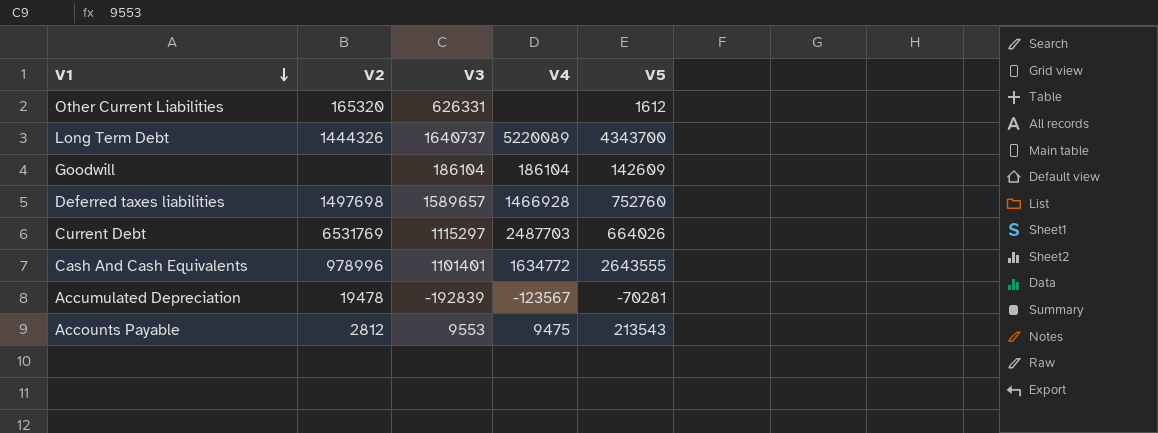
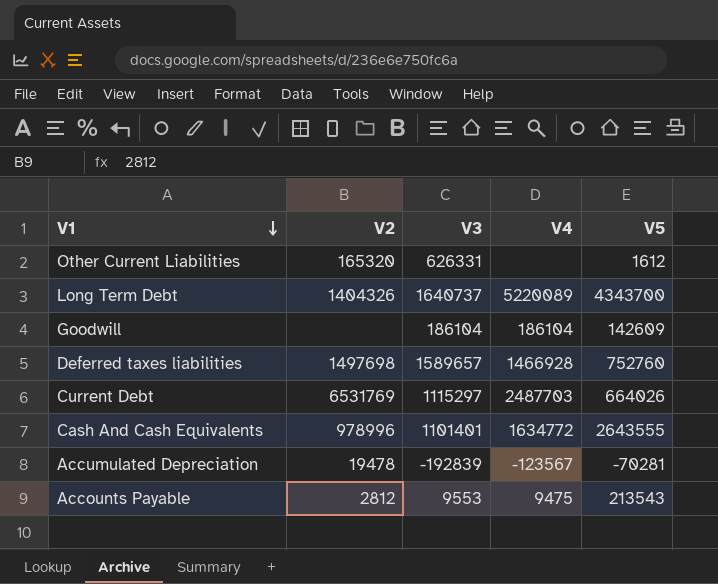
Long Term Debt | V2: 1444326 -> 1404326

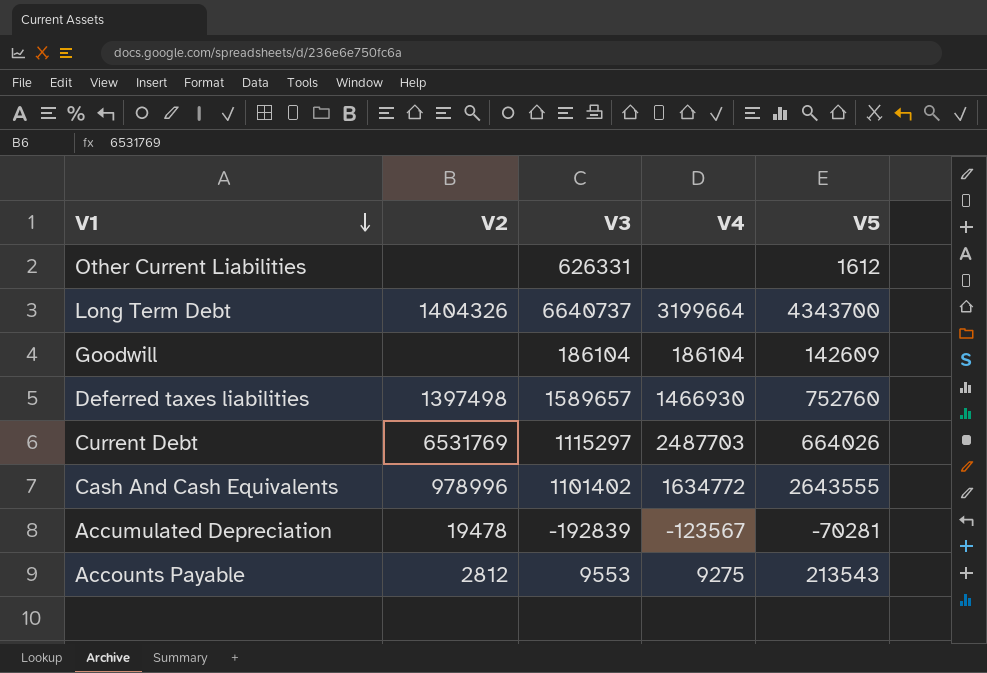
Other Current Liabilities | V2: 165320 -> none
Long Term Debt | V3: 1640737 -> 6640737
Long Term Debt | V4: 5220089 -> 3199664
Deferred taxes liabilities | V2: 1497698 -> 1397498
Deferred taxes liabilities | V4: 1466928 -> 1466930
Cash And Cash Equivalents | V3: 1101401 -> 1101402
Accounts Payable | V4: 9475 -> 9275

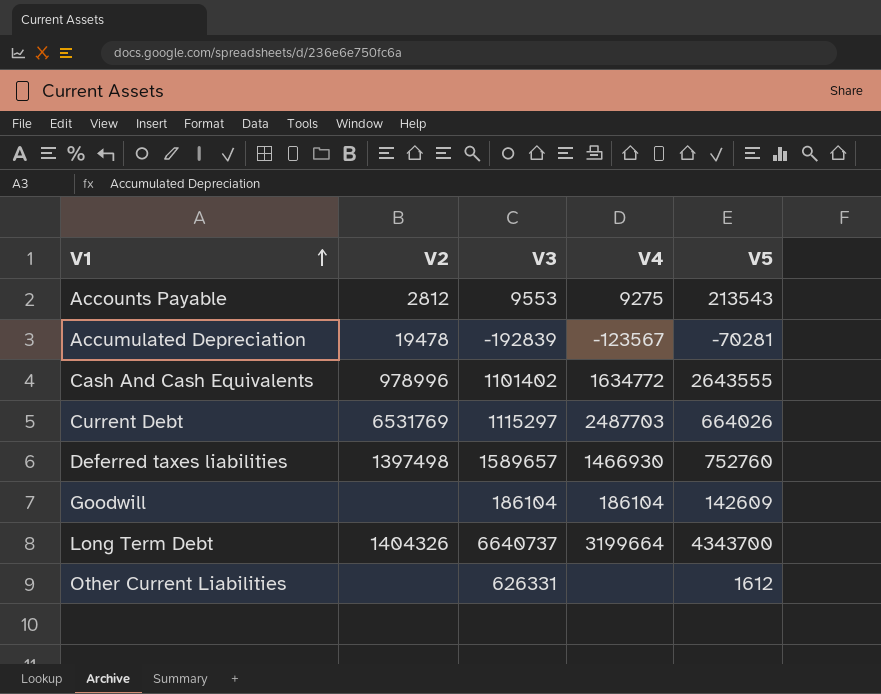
row order: V1 descending -> V1 ascending

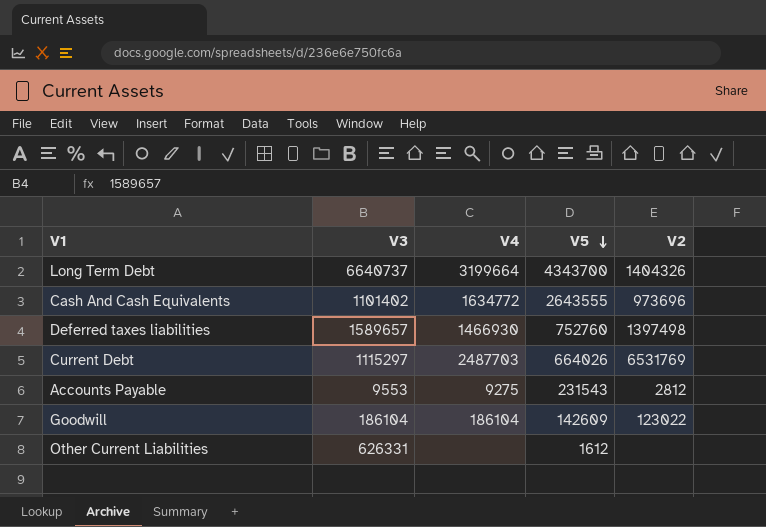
row order: V1 ascending -> V5 descending
column V2 | position: 2 -> 5
row Accumulated Depreciation: 19478 | -192839 | -123567 | -70281 -> none
Cash And Cash Equivalents | V2: 978996 -> 973696
Accounts Payable | V5: 213543 -> 231543
Goodwill | V2: none -> 123022

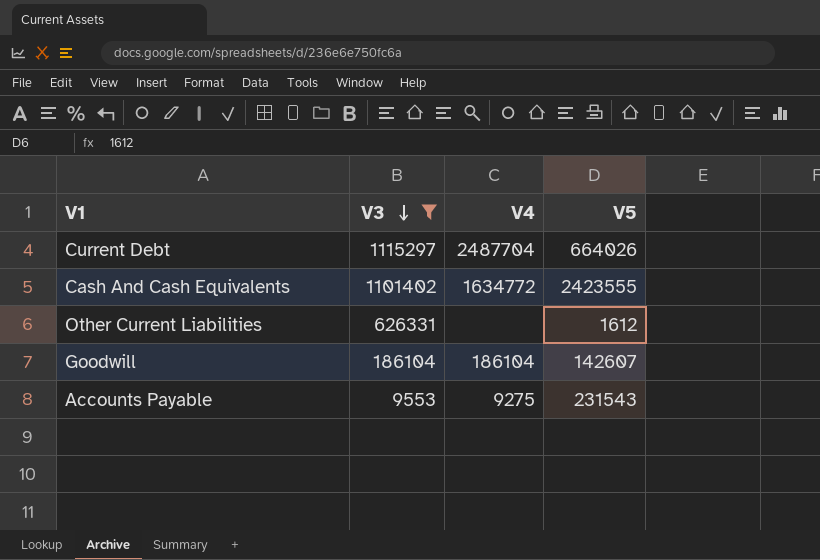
filter: none -> V3 <= 1115297
row order: V5 descending -> V3 descending
column V2 | position: 5 -> none
Current Debt | V4: 2487703 -> 2487704
Cash And Cash Equivalents | V5: 2643555 -> 2423555
Goodwill | V5: 142609 -> 142607

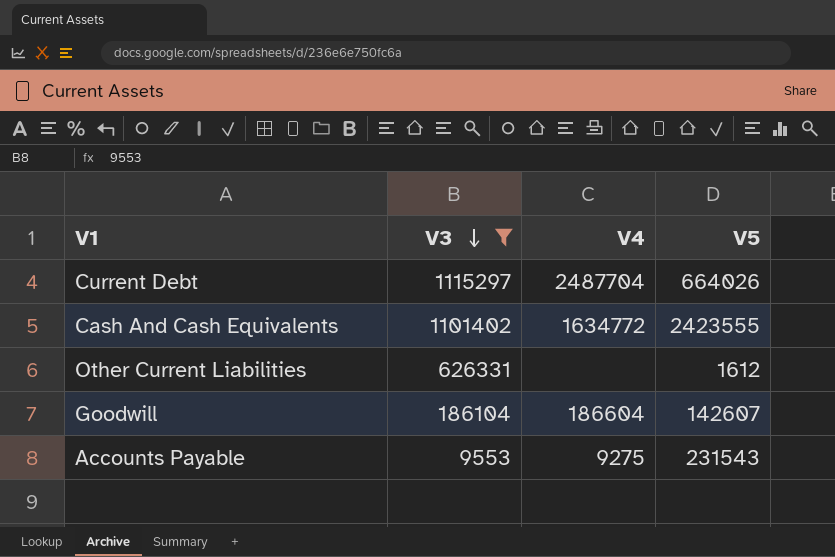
Goodwill | V4: 186104 -> 186604

